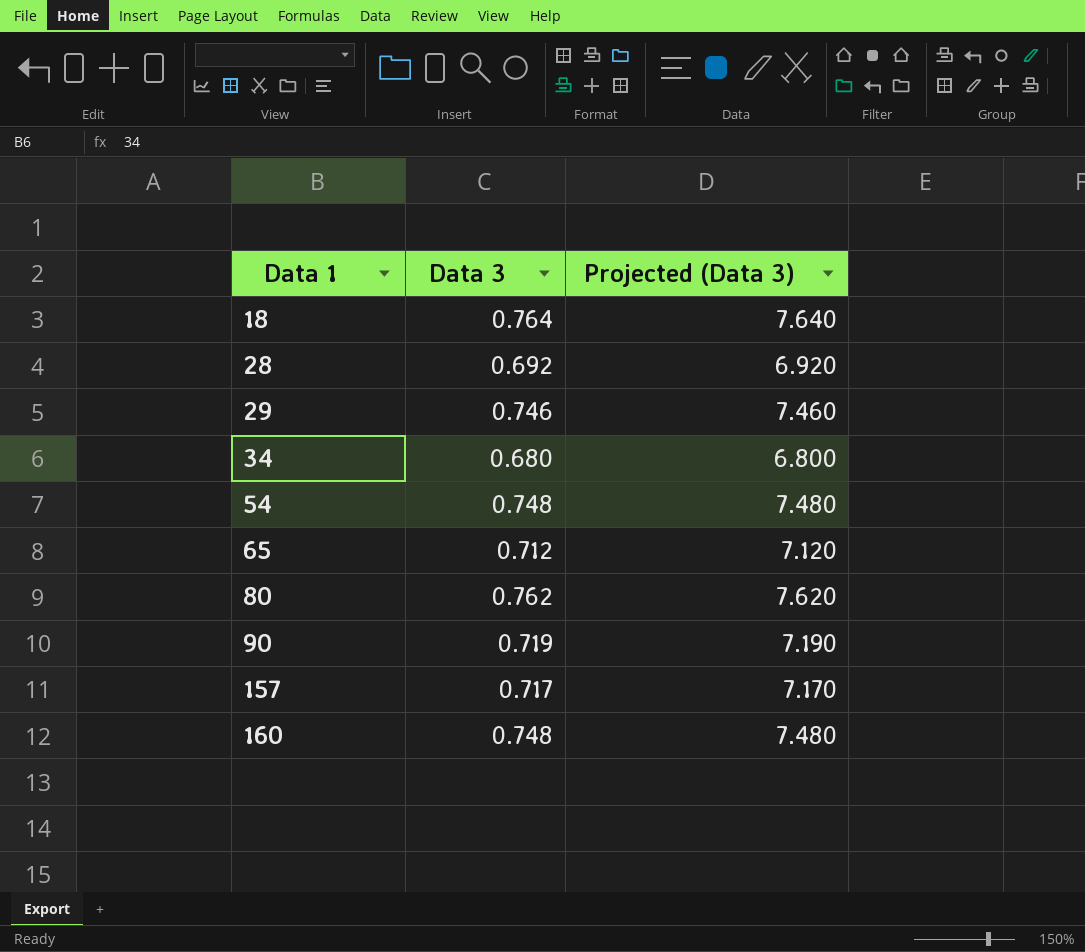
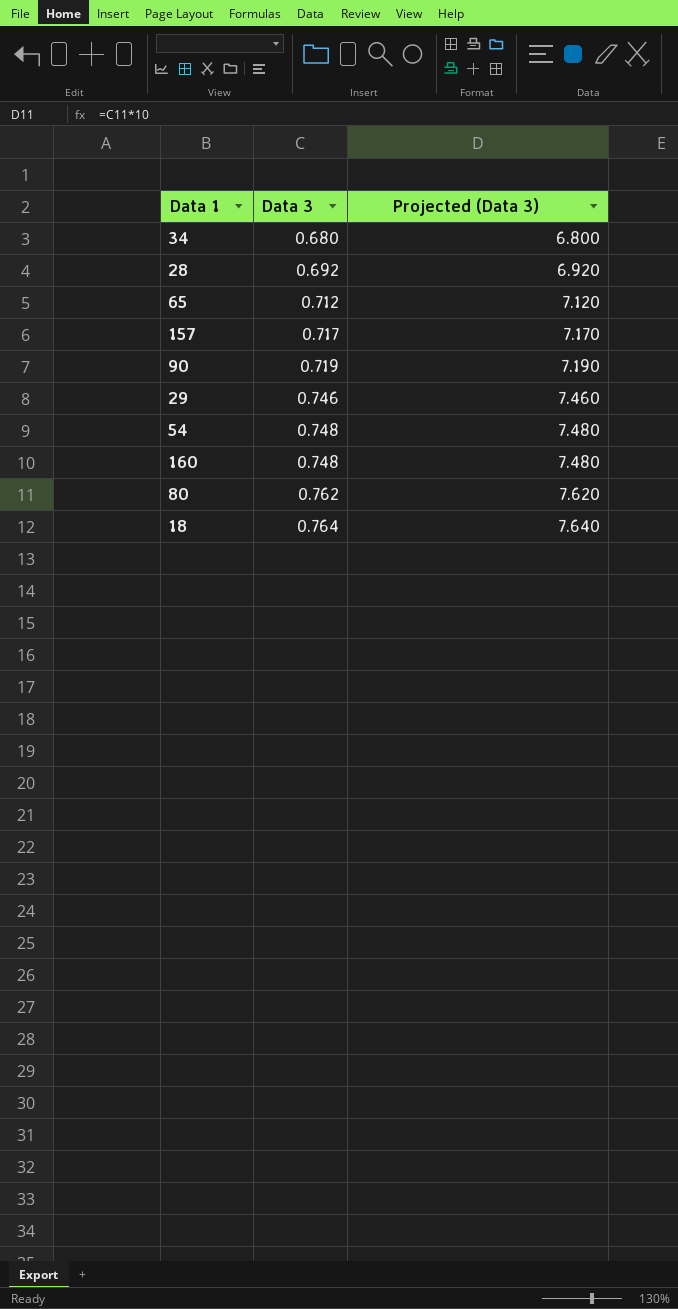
row order: Data 1 ascending -> Data 3 ascending

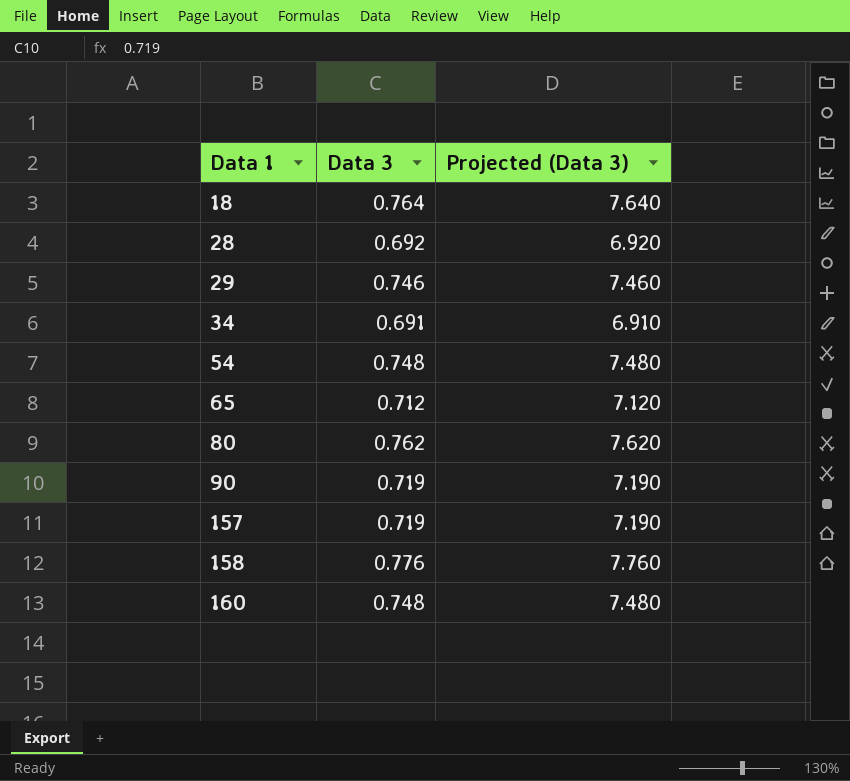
row order: Data 3 ascending -> Data 1 ascending
34 | Data 3: 0.680 -> 0.691
34 | Projected (Data 3): 6.800 -> 6.910
157 | Data 3: 0.717 -> 0.719
157 | Projected (Data 3): 7.170 -> 7.190
row 158: none -> 0.776 | 7.760

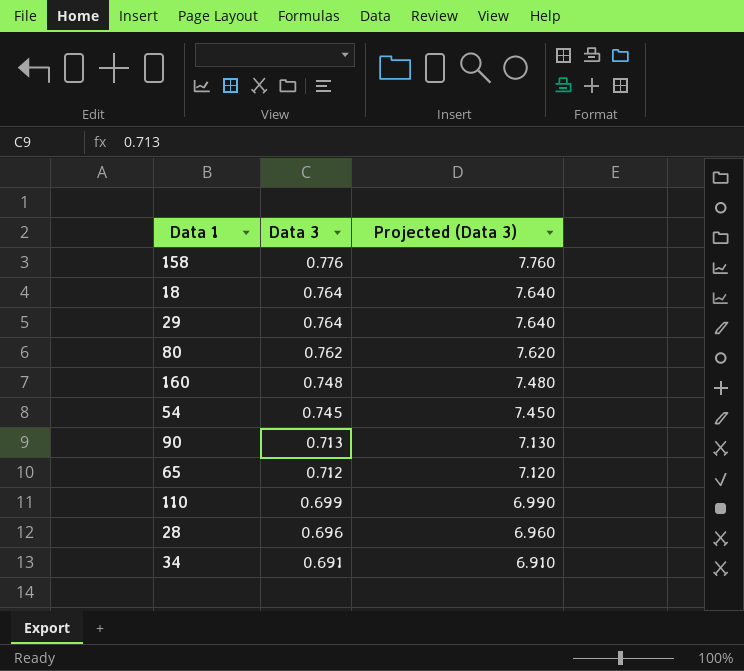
row order: Data 1 ascending -> Data 3 descending
row 157: 0.719 | 7.190 -> none
29 | Data 3: 0.746 -> 0.764
29 | Projected (Data 3): 7.460 -> 7.640
54 | Data 3: 0.748 -> 0.745
54 | Projected (Data 3): 7.480 -> 7.450
90 | Data 3: 0.719 -> 0.713
90 | Projected (Data 3): 7.190 -> 7.130
row 110: none -> 0.699 | 6.990
28 | Data 3: 0.692 -> 0.696
28 | Projected (Data 3): 6.920 -> 6.960

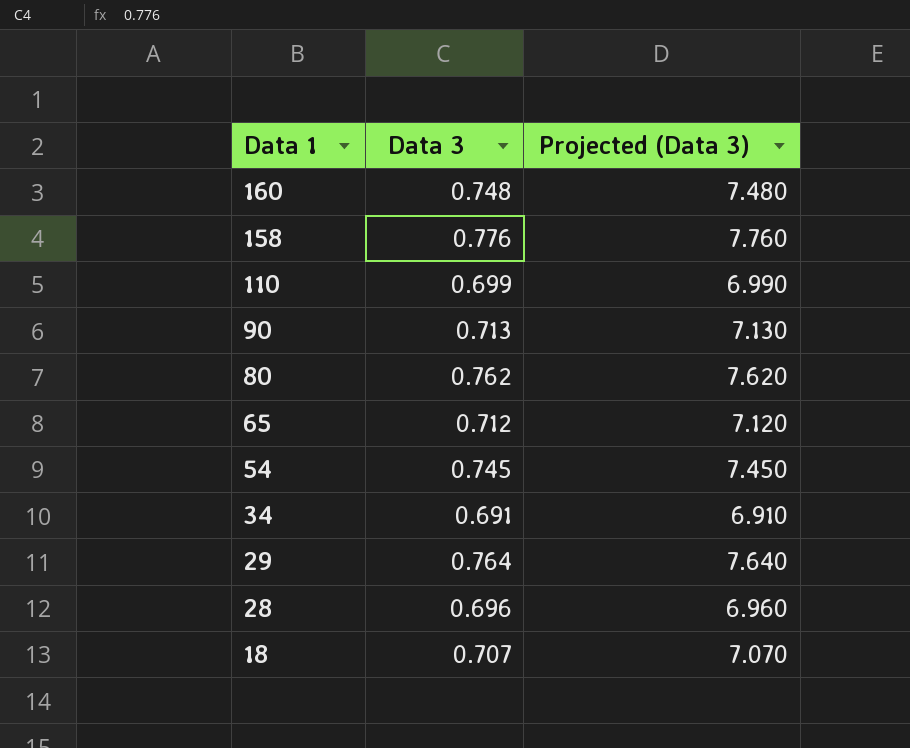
row order: Data 3 descending -> Data 1 descending
18 | Data 3: 0.764 -> 0.707
18 | Projected (Data 3): 7.640 -> 7.070

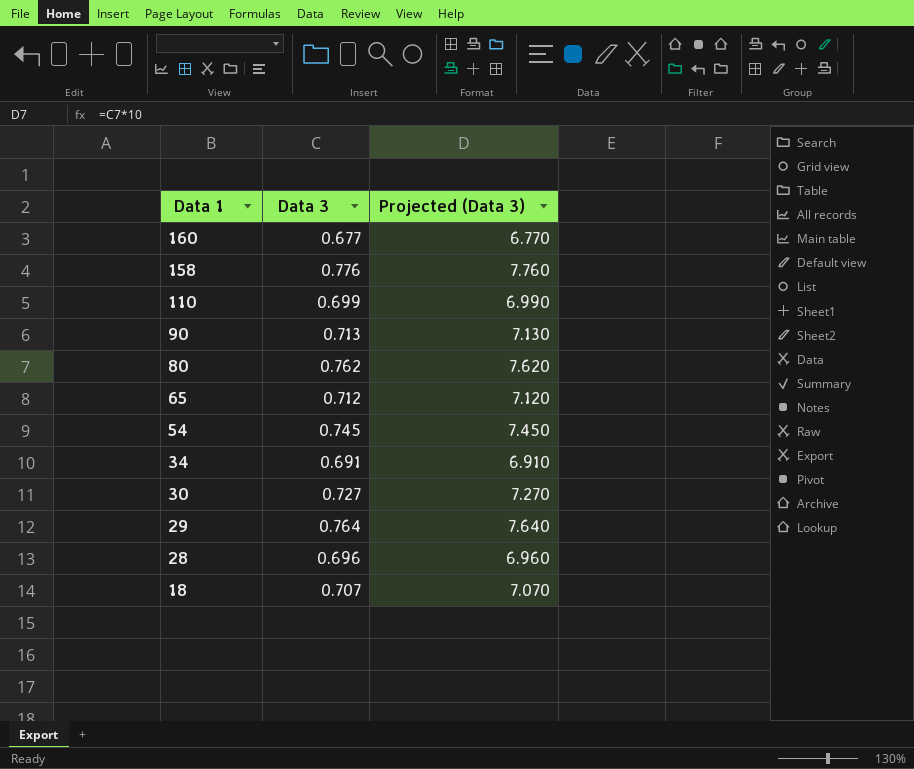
160 | Data 3: 0.748 -> 0.677
160 | Projected (Data 3): 7.480 -> 6.770
row 30: none -> 0.727 | 7.270

